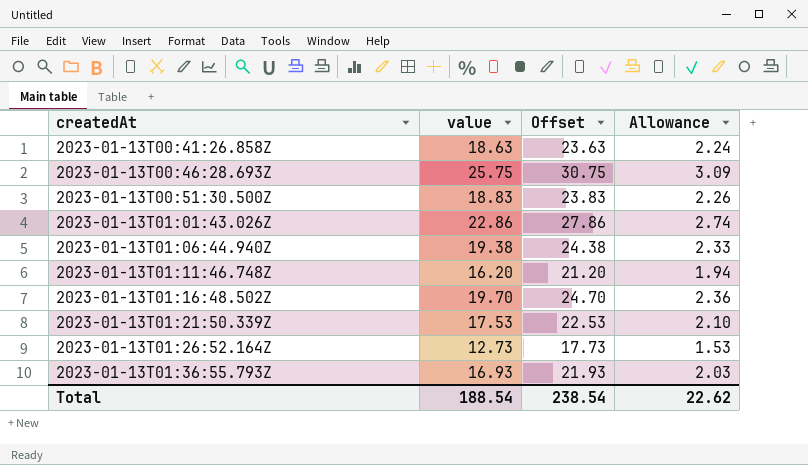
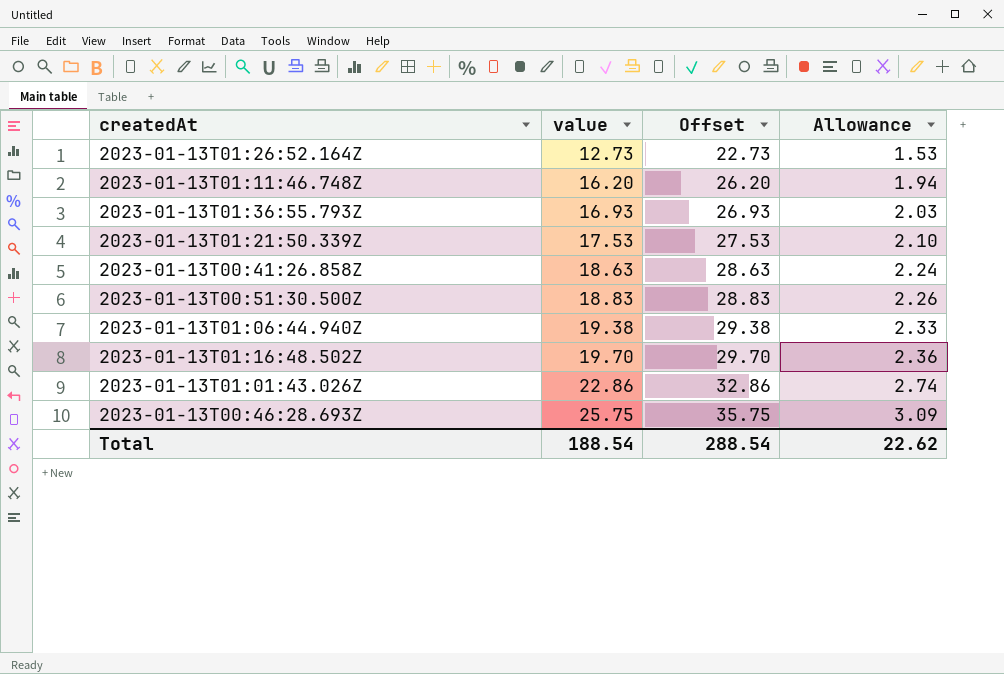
row order: createdAt ascending -> value ascending
column Offset | formula: [value] + 5 -> [value] + 10
Total | Offset: 238.54 -> 288.54

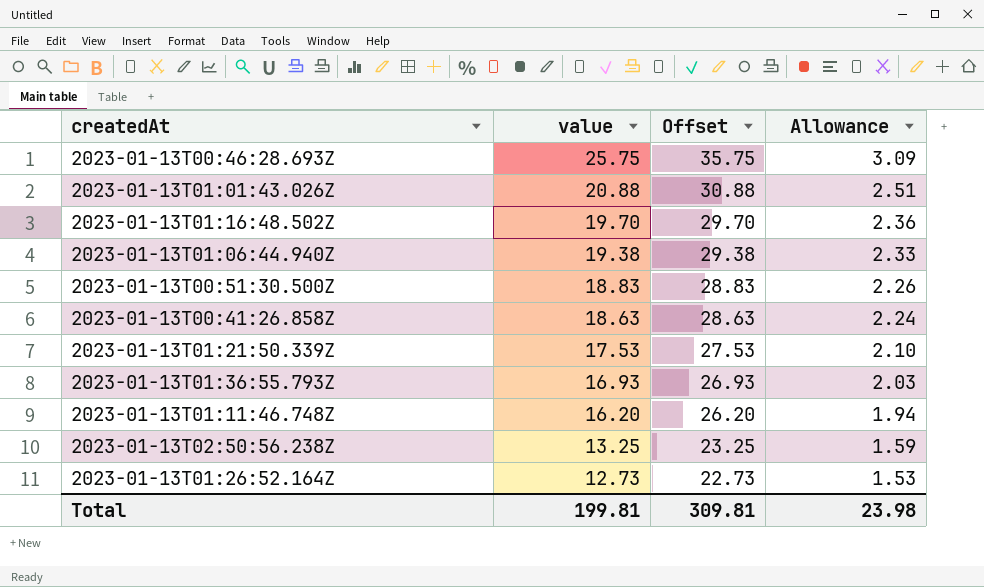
row order: value ascending -> value descending
2023-01-13T01:01:43.026Z | value: 22.86 -> 20.88
2023-01-13T01:01:43.026Z | Offset: 32.86 -> 30.88
2023-01-13T01:01:43.026Z | Allowance: 2.74 -> 2.51
row 2023-01-13T02:50:56.238Z: none -> 13.25 | 23.25 | 1.59
Total | value: 188.54 -> 199.81
Total | Offset: 288.54 -> 309.81
Total | Allowance: 22.62 -> 23.98

